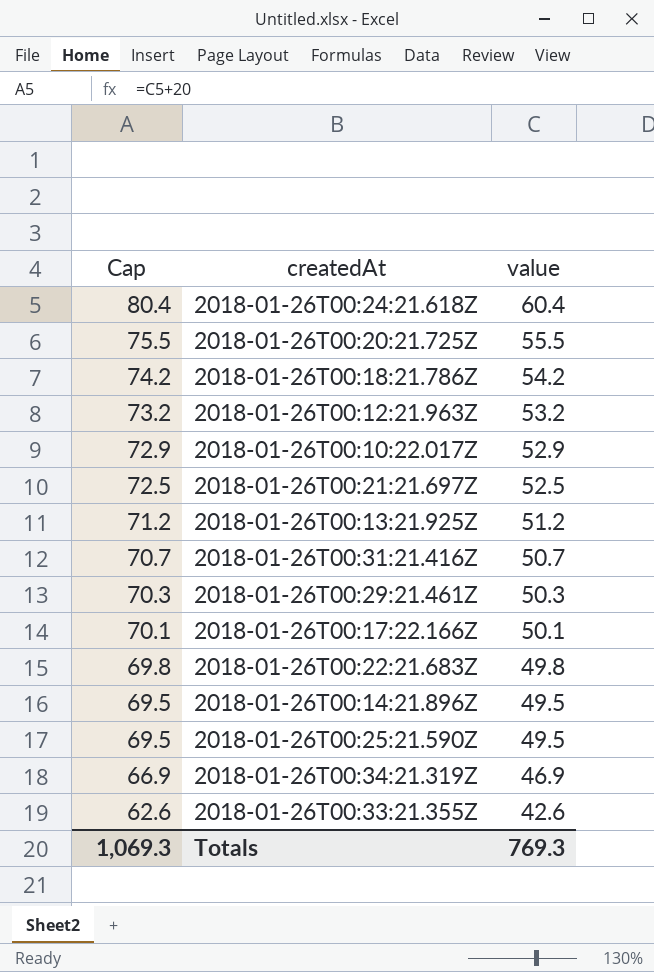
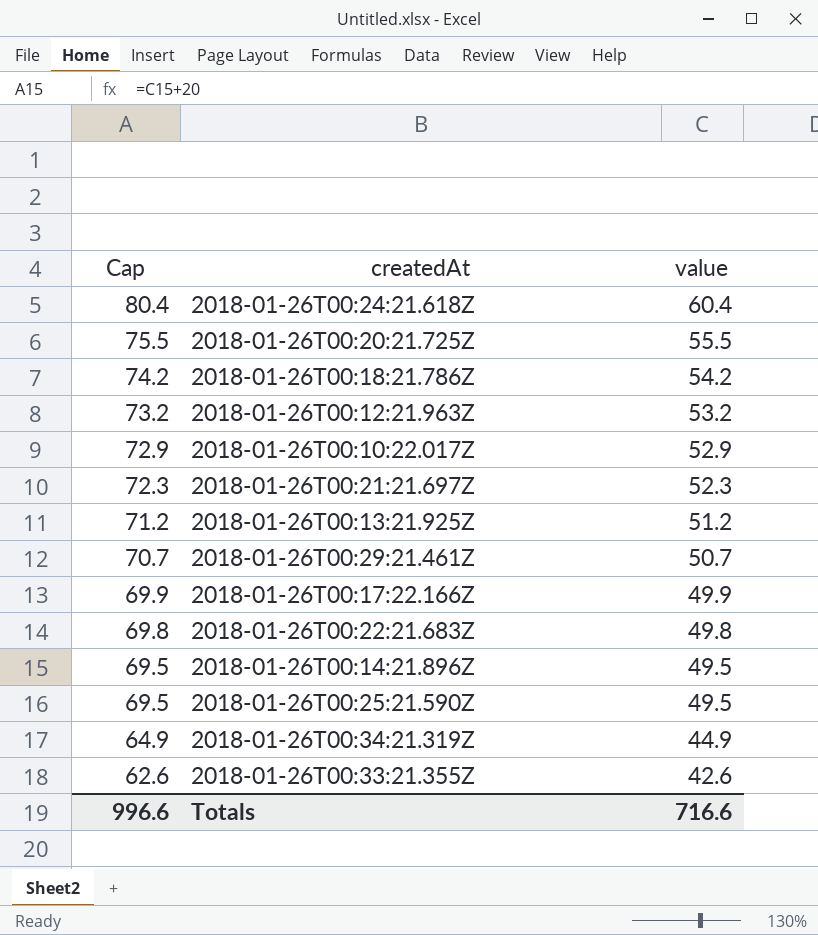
row 2018-01-26T00:31:21.416Z: 70.7 | 50.7 -> none
2018-01-26T00:21:21.697Z | Cap: 72.5 -> 72.3
2018-01-26T00:21:21.697Z | value: 52.5 -> 52.3
2018-01-26T00:29:21.461Z | Cap: 70.3 -> 70.7
2018-01-26T00:29:21.461Z | value: 50.3 -> 50.7
2018-01-26T00:17:22.166Z | Cap: 70.1 -> 69.9
2018-01-26T00:17:22.166Z | value: 50.1 -> 49.9
2018-01-26T00:34:21.319Z | Cap: 66.9 -> 64.9
2018-01-26T00:34:21.319Z | value: 46.9 -> 44.9
Totals | Cap: 1,069.3 -> 996.6
Totals | value: 769.3 -> 716.6

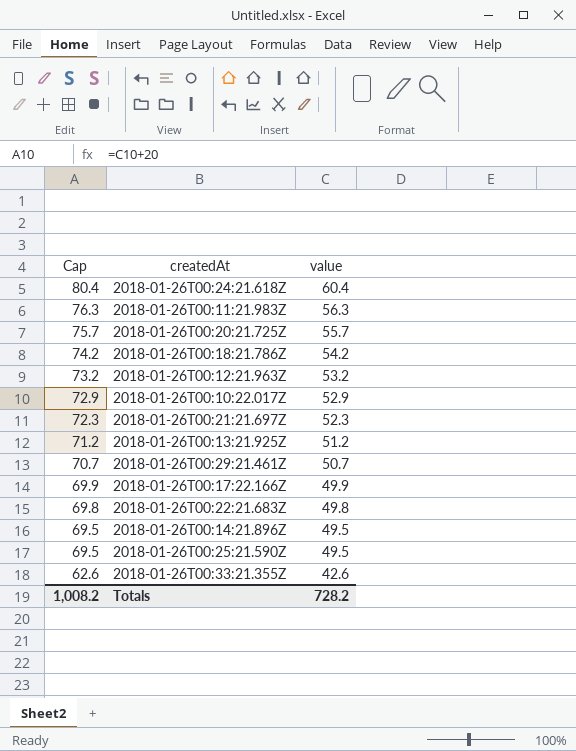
row 2018-01-26T00:34:21.319Z: 64.9 | 44.9 -> none
row 2018-01-26T00:11:21.983Z: none -> 76.3 | 56.3
2018-01-26T00:20:21.725Z | Cap: 75.5 -> 75.7
2018-01-26T00:20:21.725Z | value: 55.5 -> 55.7
Totals | Cap: 996.6 -> 1,008.2
Totals | value: 716.6 -> 728.2

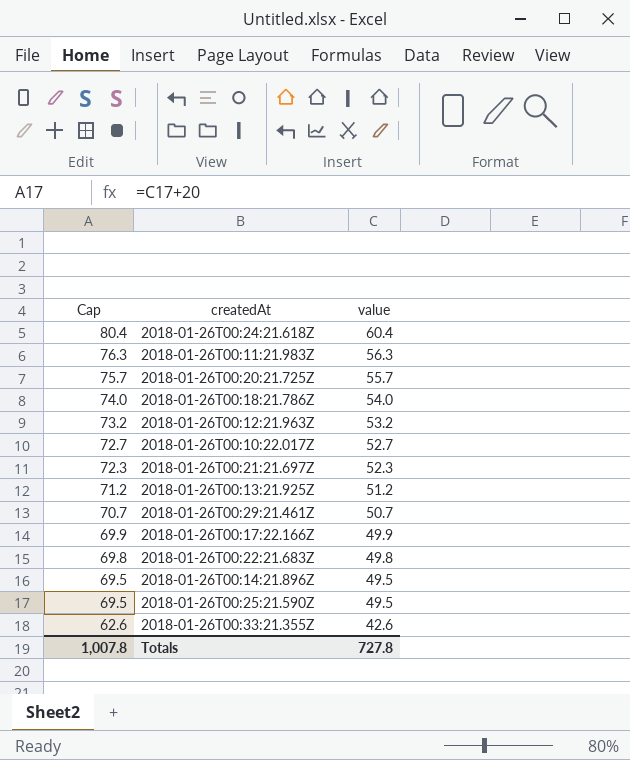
2018-01-26T00:18:21.786Z | Cap: 74.2 -> 74.0
2018-01-26T00:18:21.786Z | value: 54.2 -> 54.0
2018-01-26T00:10:22.017Z | Cap: 72.9 -> 72.7
2018-01-26T00:10:22.017Z | value: 52.9 -> 52.7
Totals | Cap: 1,008.2 -> 1,007.8
Totals | value: 728.2 -> 727.8

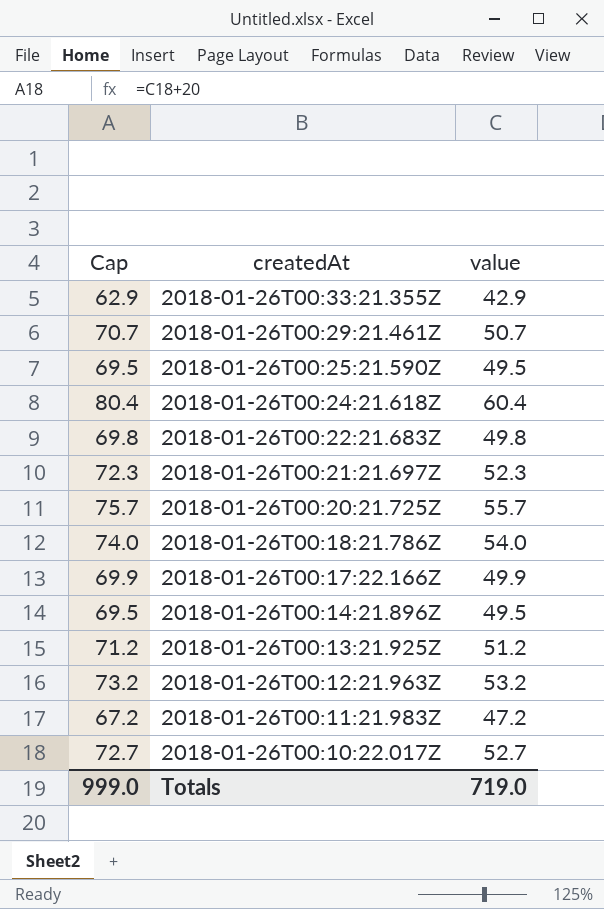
row order: Cap descending -> createdAt descending
2018-01-26T00:33:21.355Z | Cap: 62.6 -> 62.9
2018-01-26T00:33:21.355Z | value: 42.6 -> 42.9
2018-01-26T00:11:21.983Z | Cap: 76.3 -> 67.2
2018-01-26T00:11:21.983Z | value: 56.3 -> 47.2
Totals | Cap: 1,007.8 -> 999.0
Totals | value: 727.8 -> 719.0

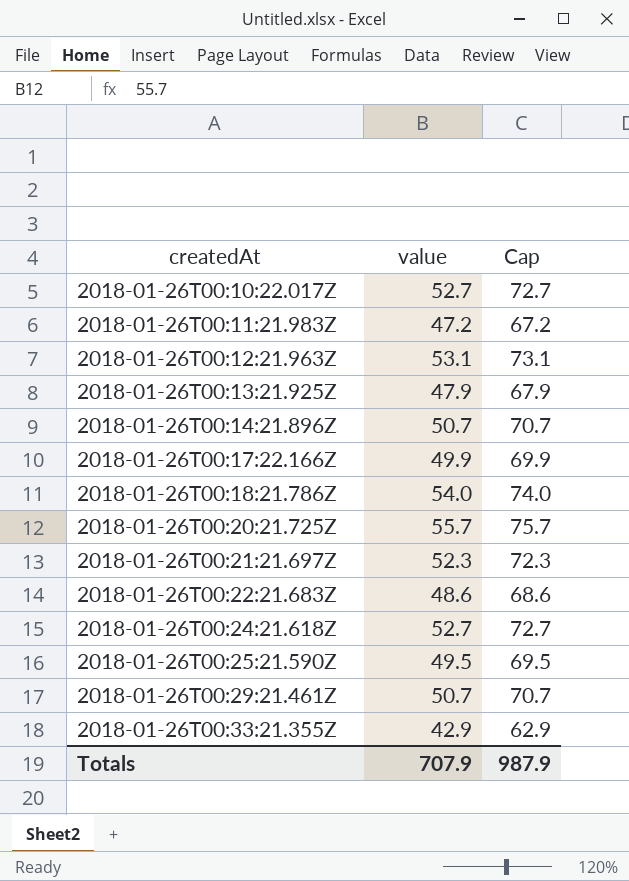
row order: createdAt descending -> createdAt ascending
column Cap | position: 1 -> 3
2018-01-26T00:12:21.963Z | value: 53.2 -> 53.1
2018-01-26T00:12:21.963Z | Cap: 73.2 -> 73.1
2018-01-26T00:13:21.925Z | value: 51.2 -> 47.9
2018-01-26T00:13:21.925Z | Cap: 71.2 -> 67.9
2018-01-26T00:14:21.896Z | value: 49.5 -> 50.7
2018-01-26T00:14:21.896Z | Cap: 69.5 -> 70.7
2018-01-26T00:22:21.683Z | value: 49.8 -> 48.6
2018-01-26T00:22:21.683Z | Cap: 69.8 -> 68.6
2018-01-26T00:24:21.618Z | value: 60.4 -> 52.7
2018-01-26T00:24:21.618Z | Cap: 80.4 -> 72.7
Totals | value: 719.0 -> 707.9
Totals | Cap: 999.0 -> 987.9

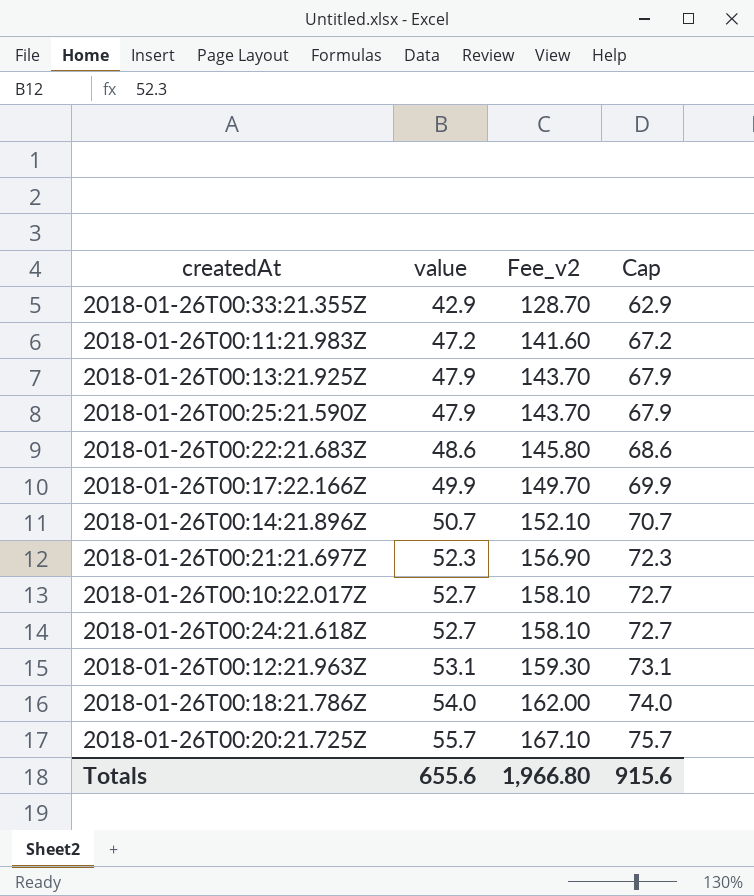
row order: createdAt ascending -> value ascending
column Fee_v2 | formula: none -> [value] * 3
row 2018-01-26T00:29:21.461Z: 50.7 | 70.7 -> none
2018-01-26T00:25:21.590Z | value: 49.5 -> 47.9
2018-01-26T00:25:21.590Z | Cap: 69.5 -> 67.9
Totals | value: 707.9 -> 655.6
Totals | Cap: 987.9 -> 915.6

